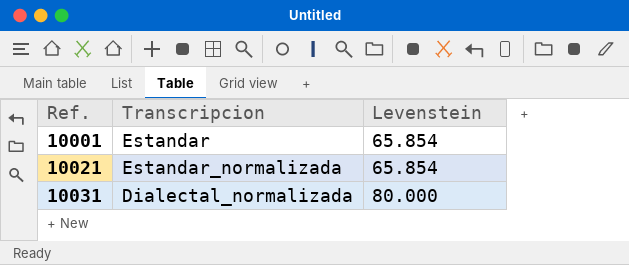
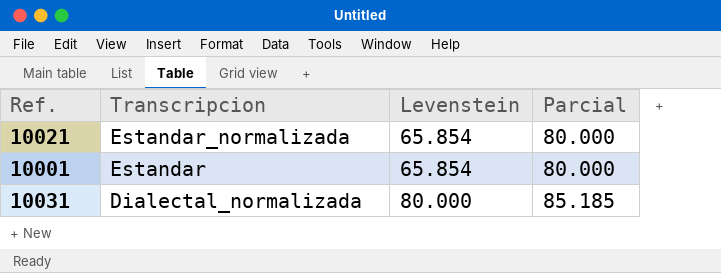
row order: Ref. ascending -> Transcripcion descending
column Parcial | position: none -> 4

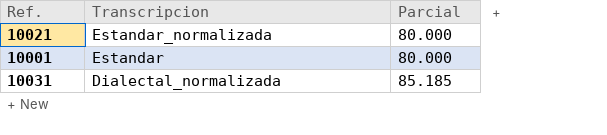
column Levenstein | position: 3 -> none

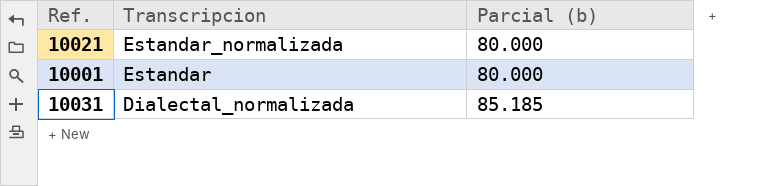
column name: Parcial -> Parcial (b)

